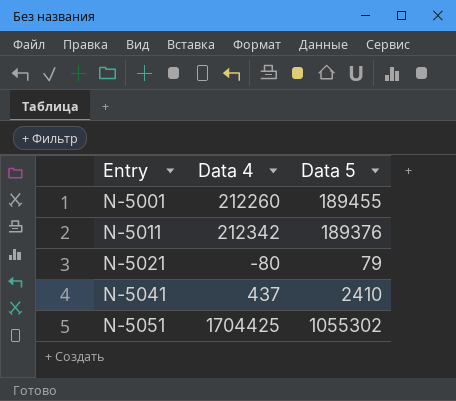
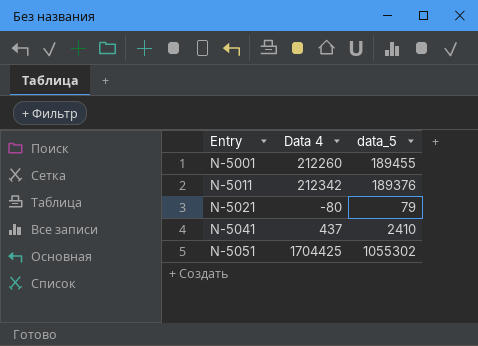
column name: Data 5 -> data_5

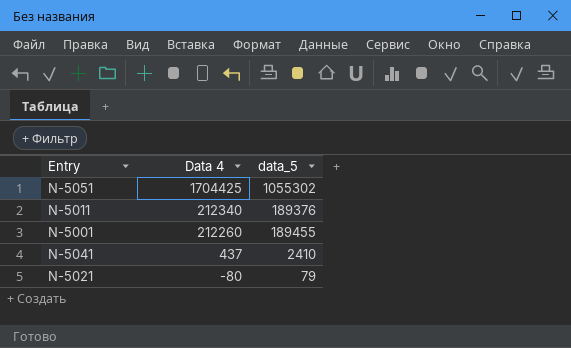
row order: Entry ascending -> Data 4 descending
N-5011 | Data 4: 212342 -> 212340

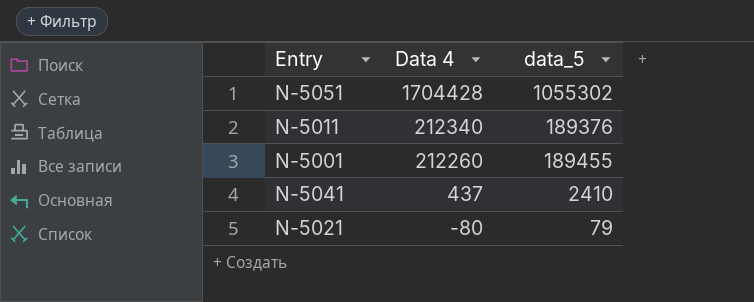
N-5051 | Data 4: 1704425 -> 1704428

